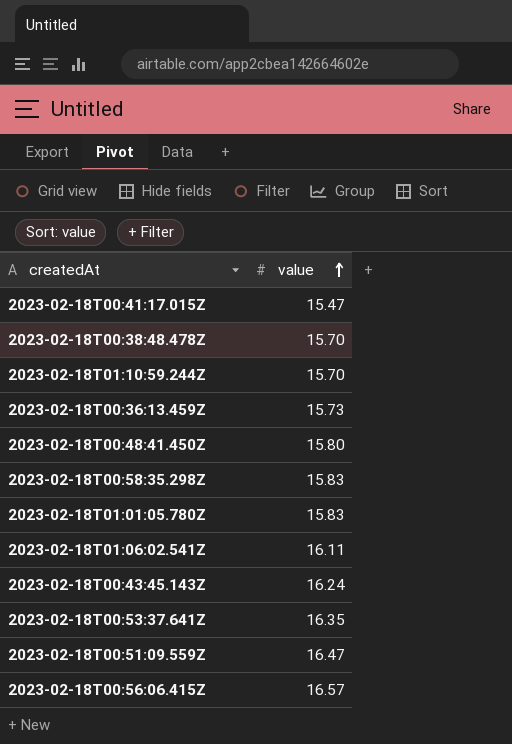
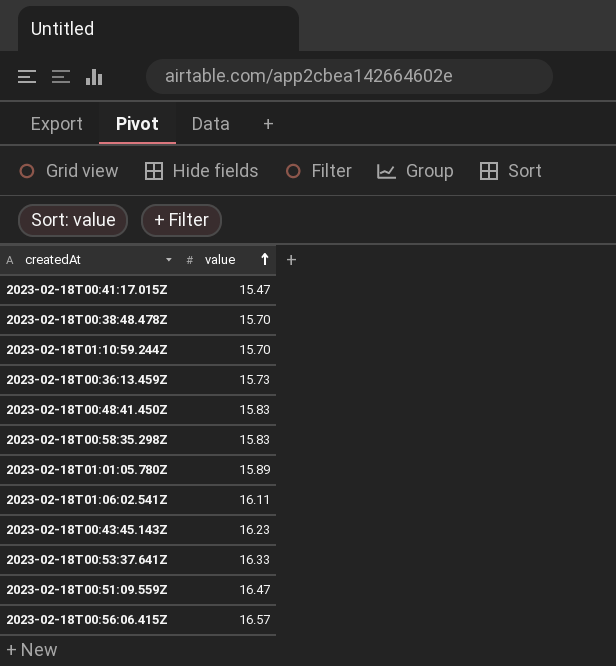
2023-02-18T00:48:41.450Z | value: 15.80 -> 15.83
2023-02-18T01:01:05.780Z | value: 15.83 -> 15.89
2023-02-18T00:43:45.143Z | value: 16.24 -> 16.23
2023-02-18T00:53:37.641Z | value: 16.35 -> 16.33

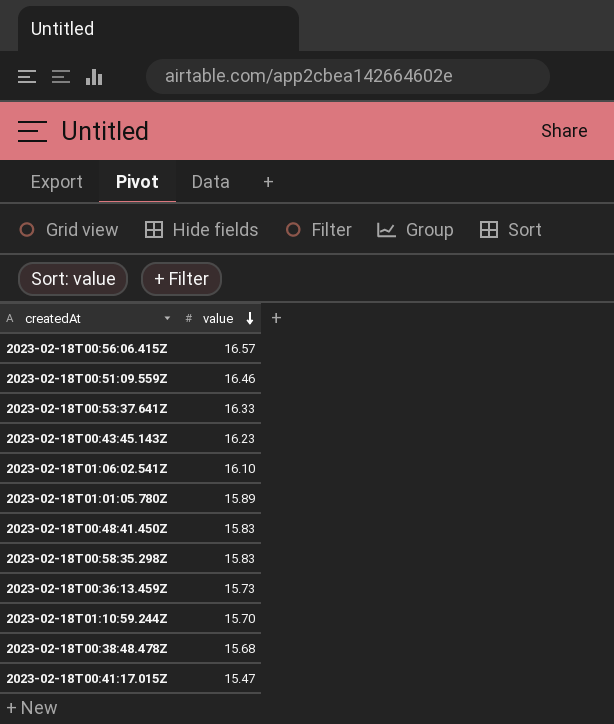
row order: value ascending -> value descending
2023-02-18T00:51:09.559Z | value: 16.47 -> 16.46
2023-02-18T01:06:02.541Z | value: 16.11 -> 16.10
2023-02-18T00:38:48.478Z | value: 15.70 -> 15.68

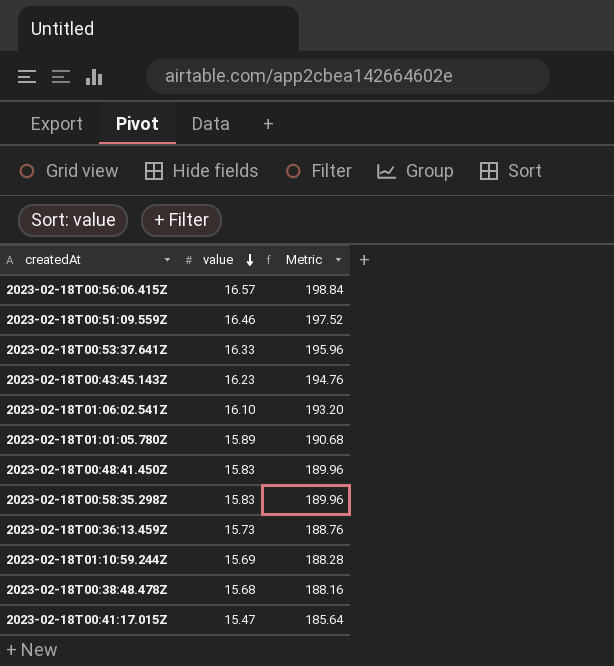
column Metric | formula: none -> [value] * 12
2023-02-18T01:10:59.244Z | value: 15.70 -> 15.69

